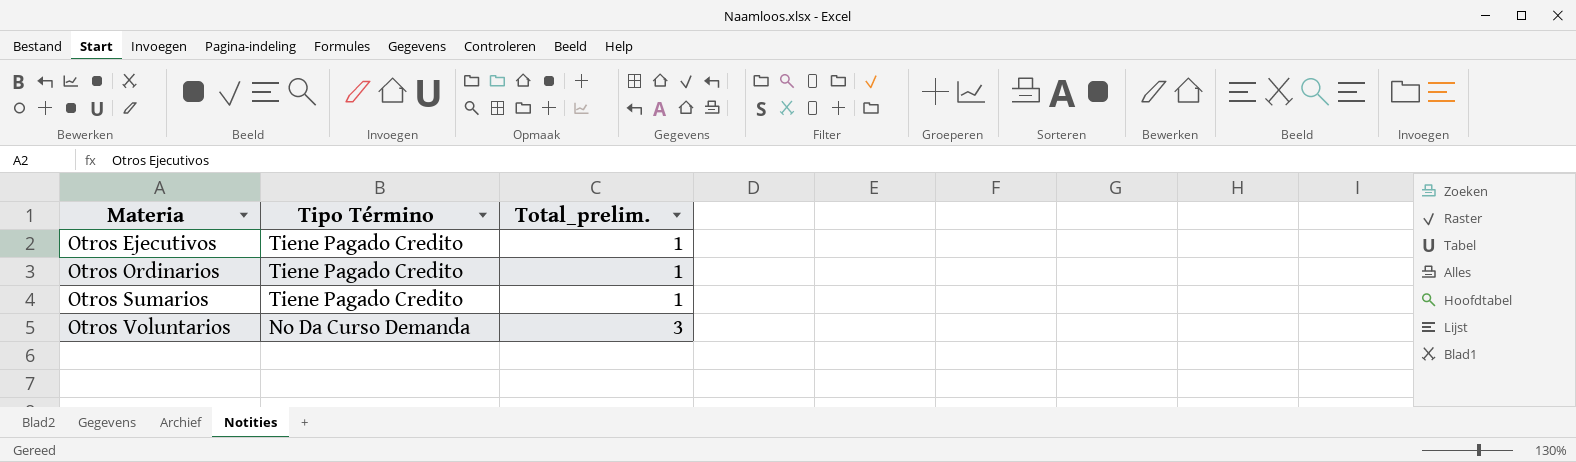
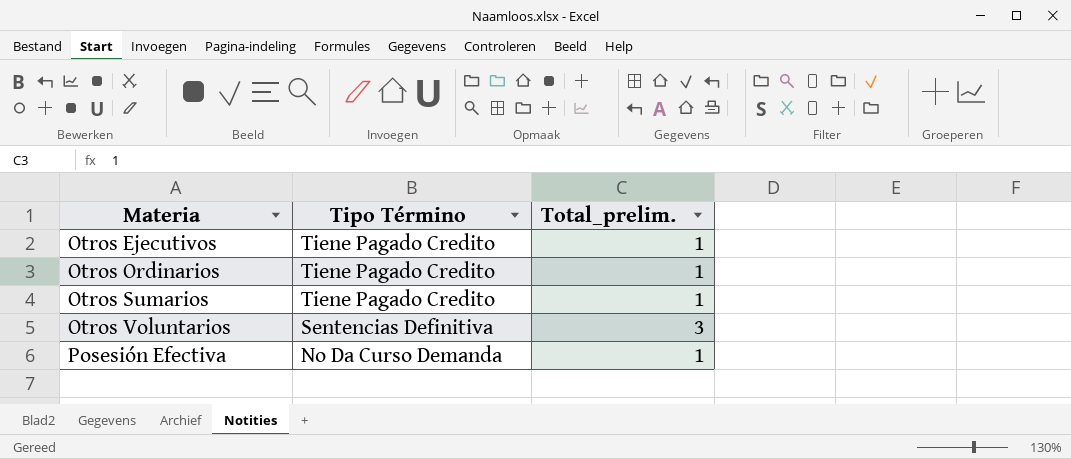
Otros Voluntarios | Tipo Término: No Da Curso Demanda -> Sentencias Definitiva
row Posesión Efectiva: none -> No Da Curso Demanda | 1

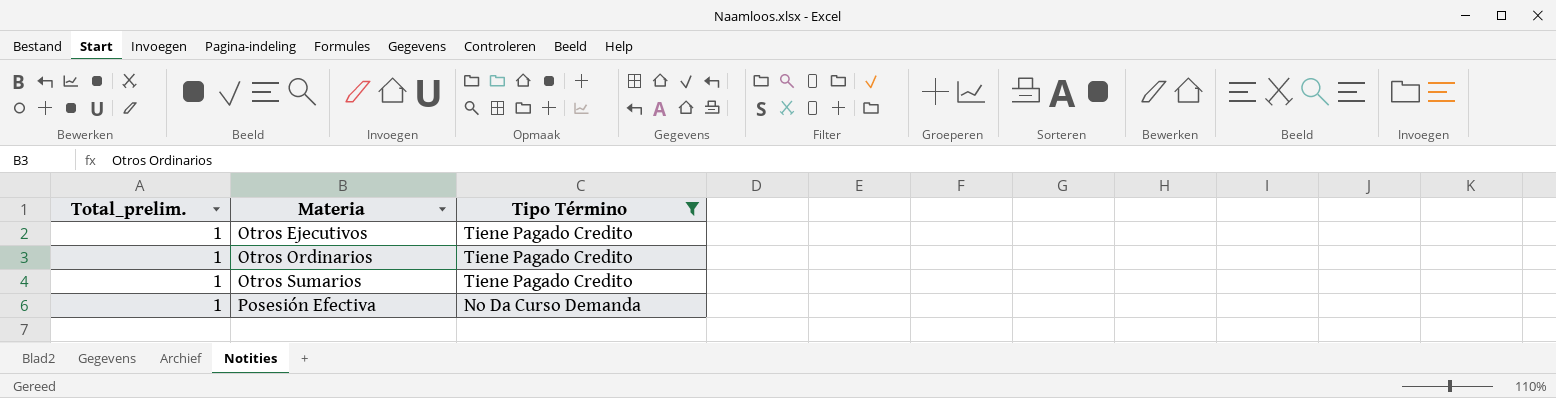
filter: none -> Tipo Término != Sentencias Definitiva
column Total_prelim. | position: 3 -> 1

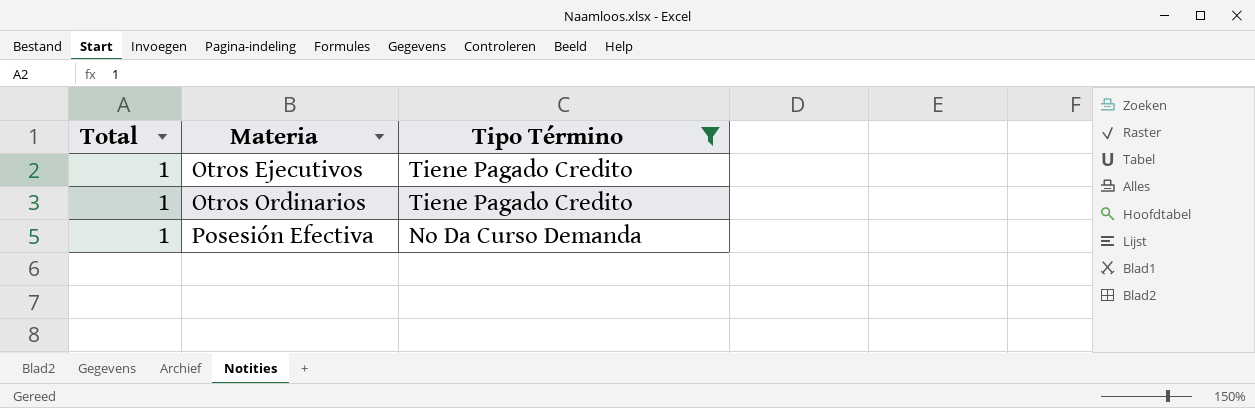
column name: Total_prelim. -> Total
row Otros Sumarios: 1 | Tiene Pagado Credito -> none

